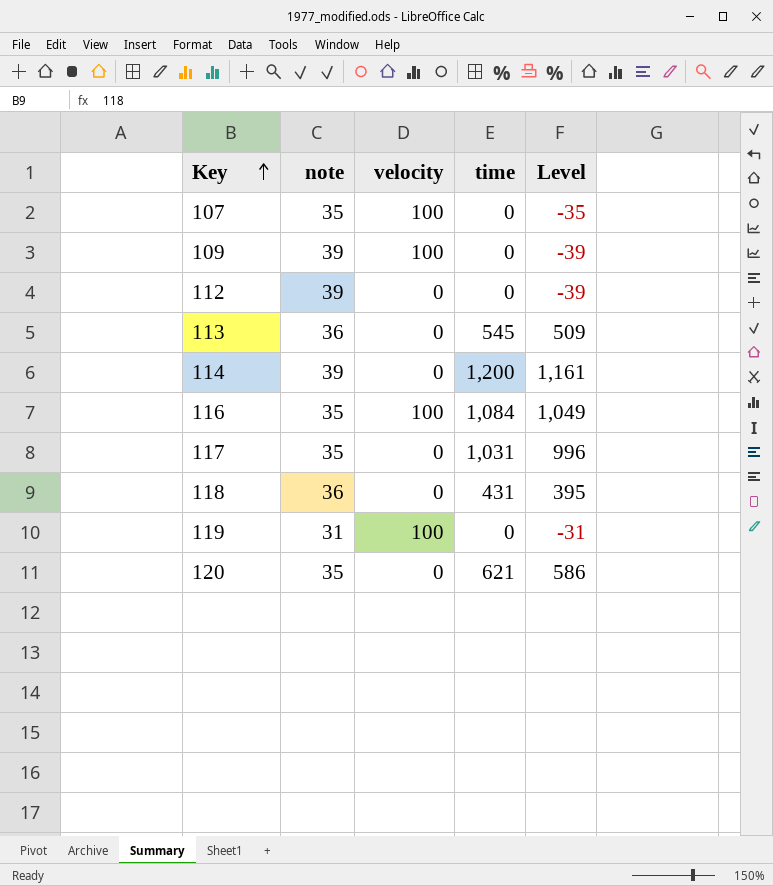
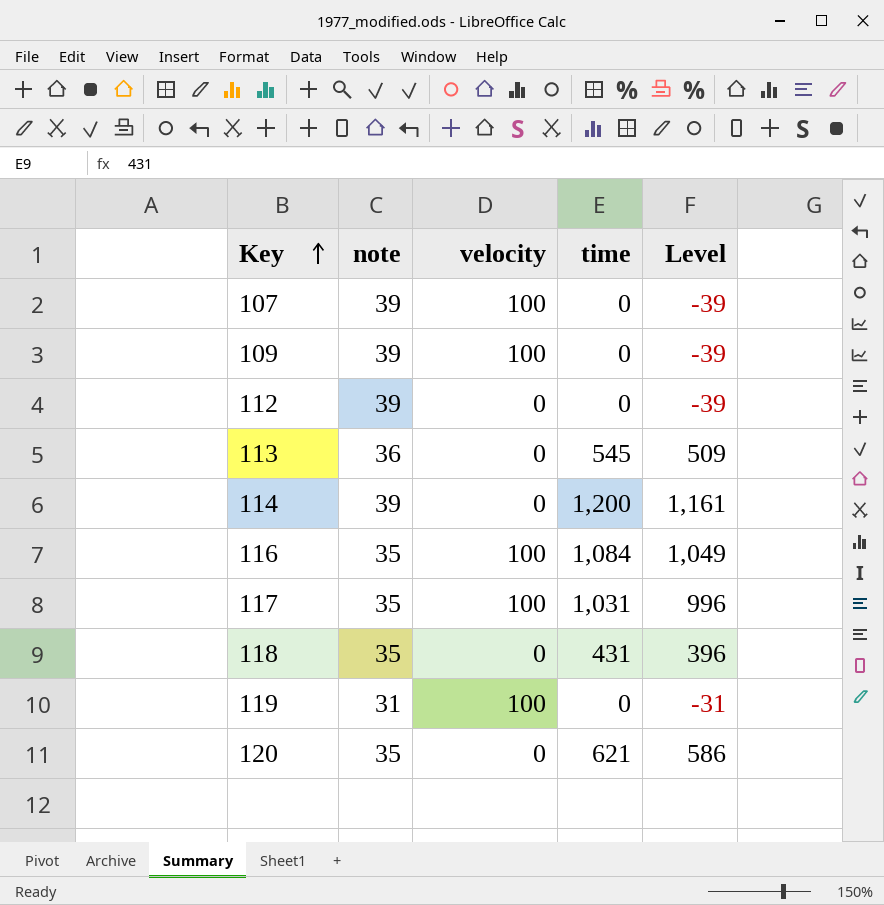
107 | note: 35 -> 39
107 | Level: -35 -> -39
117 | velocity: 0 -> 100
118 | note: 36 -> 35
118 | Level: 395 -> 396

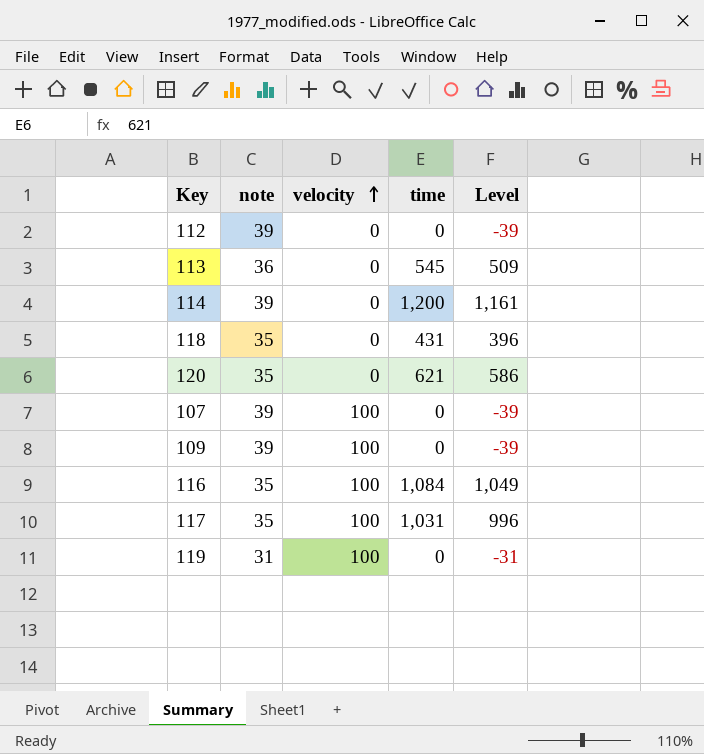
row order: Key ascending -> velocity ascending

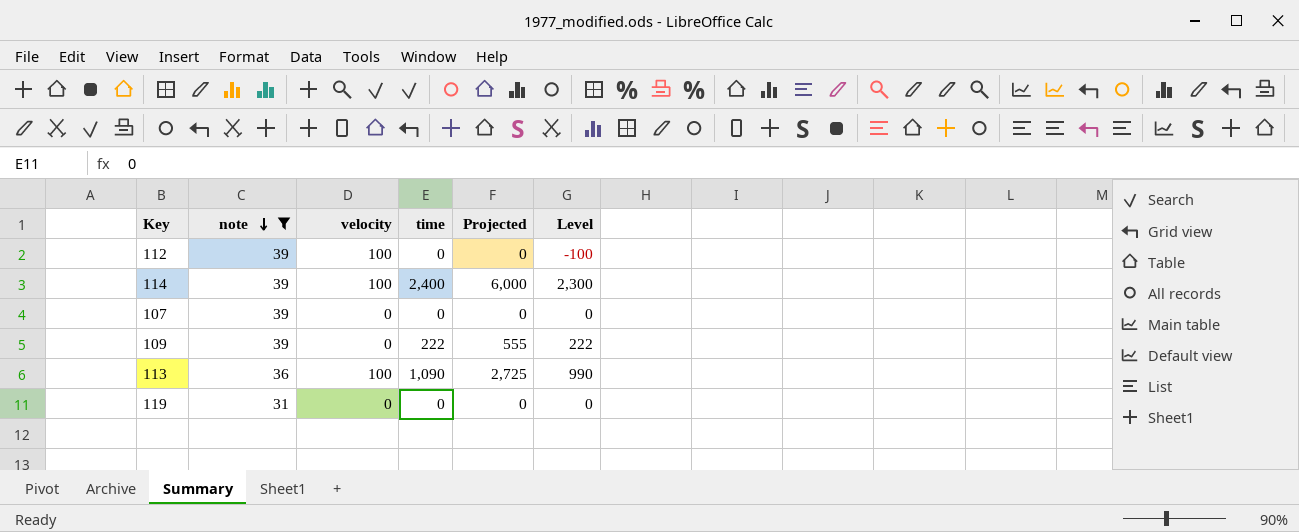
filter: none -> note != 35
row order: velocity ascending -> note descending
column Projected | formula: none -> [time] * 2.5
column Level | formula: [time] - [note] -> [time] - [velocity]
112 | velocity: 0 -> 100
114 | velocity: 0 -> 100
114 | time: 1,200 -> 2,400
107 | velocity: 100 -> 0
109 | velocity: 100 -> 0
109 | time: 0 -> 222
113 | velocity: 0 -> 100
113 | time: 545 -> 1,090
119 | velocity: 100 -> 0

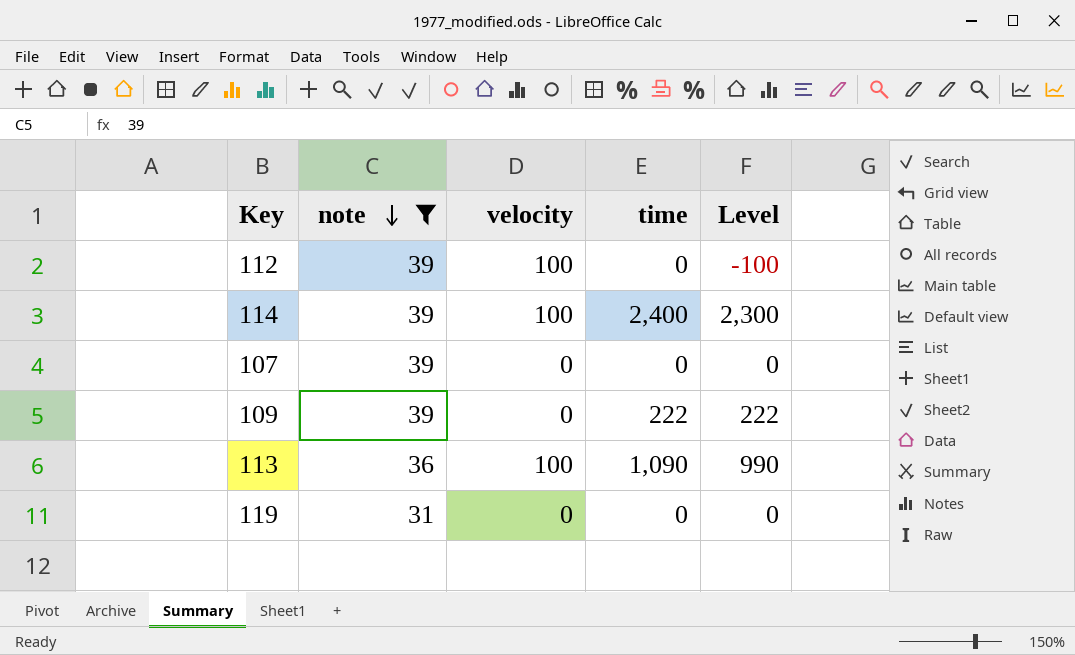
column Projected | formula: [time] * 2.5 -> none

